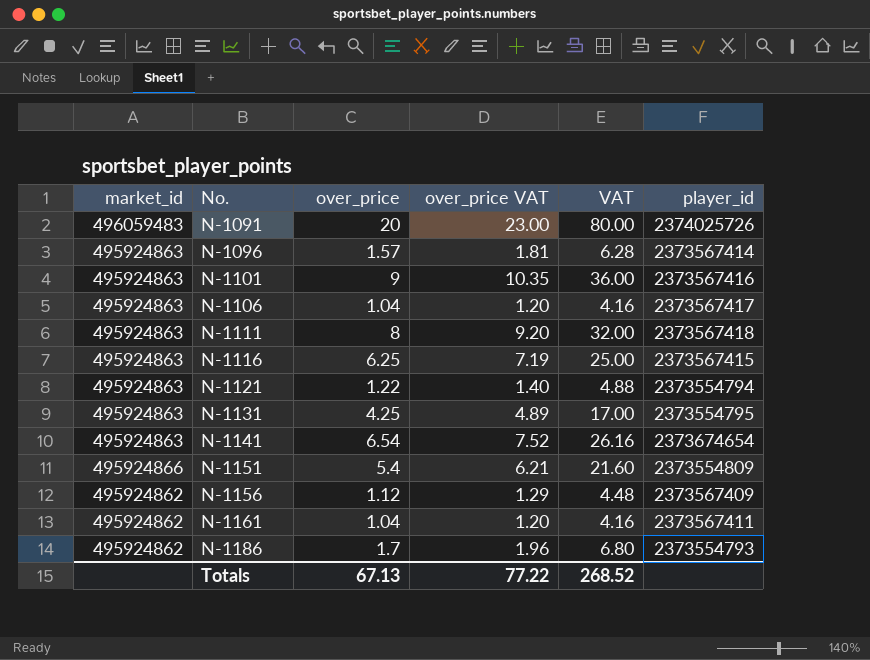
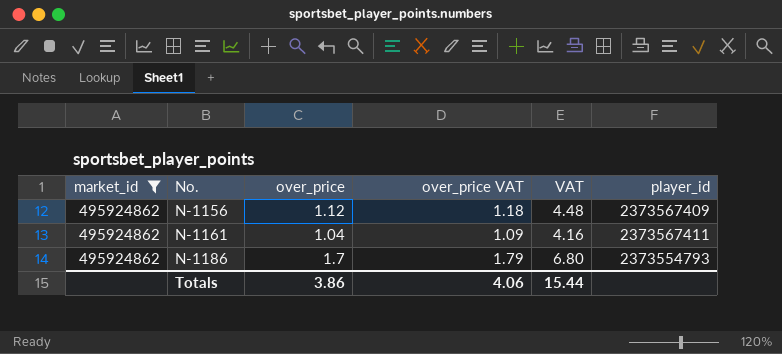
filter: none -> market_id = 495924862
column over_price VAT | formula: [over_price] * 1.15 -> [over_price] * 1.05
Totals | over_price: 67.13 -> 3.86
Totals | over_price VAT: 77.22 -> 4.06
Totals | VAT: 268.52 -> 15.44

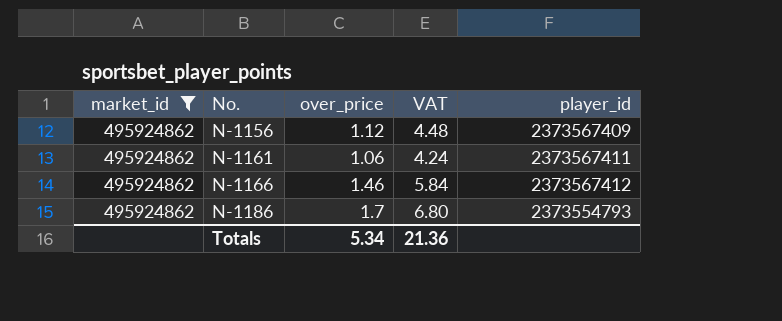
column over_price VAT | formula: [over_price] * 1.05 -> none
N-1161 | over_price: 1.04 -> 1.06
N-1161 | VAT: 4.16 -> 4.24
row N-1166: none -> 495924862 | 1.46 | 5.84 | 2373567412
Totals | over_price: 3.86 -> 5.34
Totals | VAT: 15.44 -> 21.36

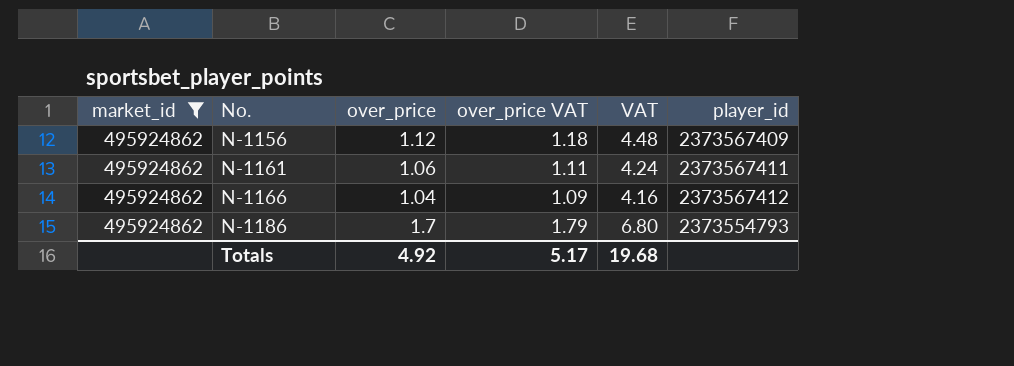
column over_price VAT | formula: none -> [over_price] * 1.05
N-1166 | over_price: 1.46 -> 1.04
N-1166 | VAT: 5.84 -> 4.16
Totals | over_price: 5.34 -> 4.92
Totals | VAT: 21.36 -> 19.68

